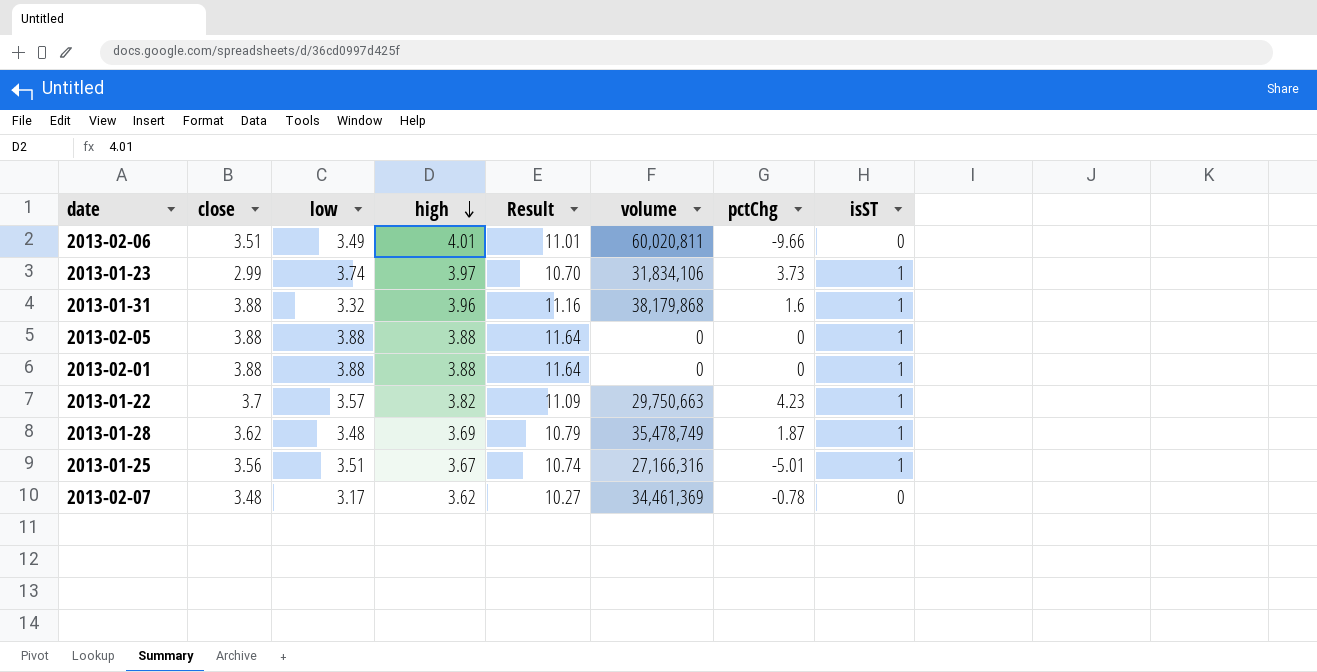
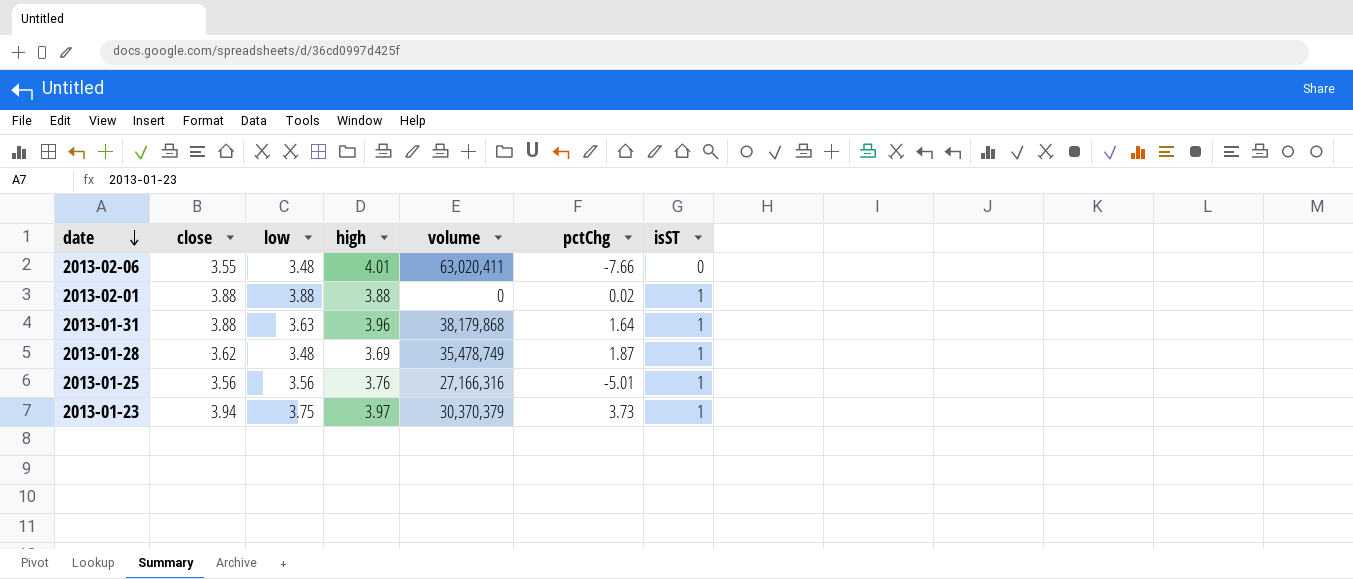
row order: high descending -> date descending
column Result | formula: [close] + [low] + [high] -> none
row 2013-02-05: 3.88 | 3.88 | 3.88 | 11.64 | 0 | 0 | 1 -> none
row 2013-01-22: 3.7 | 3.57 | 3.82 | 11.09 | 29,750,663 | 4.23 | 1 -> none
row 2013-02-07: 3.48 | 3.17 | 3.62 | 10.27 | 34,461,369 | -0.78 | 0 -> none
2013-02-06 | close: 3.51 -> 3.55
2013-02-06 | low: 3.49 -> 3.48
2013-02-06 | volume: 60,020,811 -> 63,020,411
2013-02-06 | pctChg: -9.66 -> -7.66
2013-02-01 | pctChg: 0 -> 0.02
2013-01-31 | low: 3.32 -> 3.63
2013-01-31 | pctChg: 1.6 -> 1.64
2013-01-25 | low: 3.51 -> 3.56
2013-01-25 | high: 3.67 -> 3.76
2013-01-23 | close: 2.99 -> 3.94
2013-01-23 | low: 3.74 -> 3.75
2013-01-23 | volume: 31,834,106 -> 30,370,379

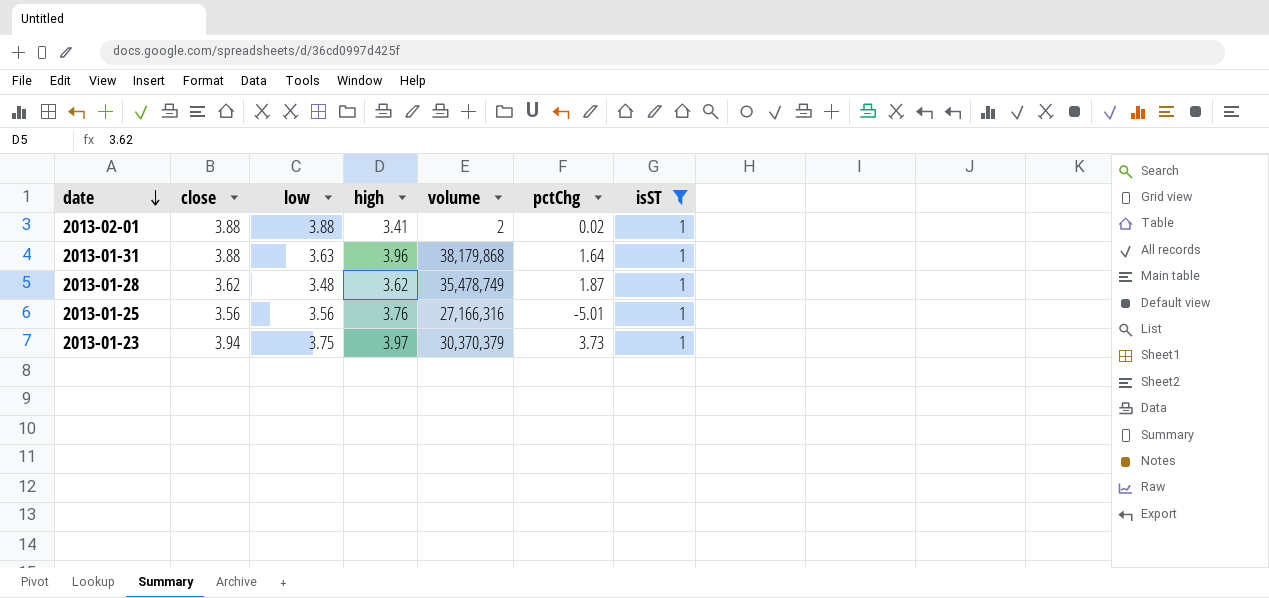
filter: none -> isST = 1
2013-02-01 | high: 3.88 -> 3.41
2013-02-01 | volume: 0 -> 2
2013-01-28 | high: 3.69 -> 3.62

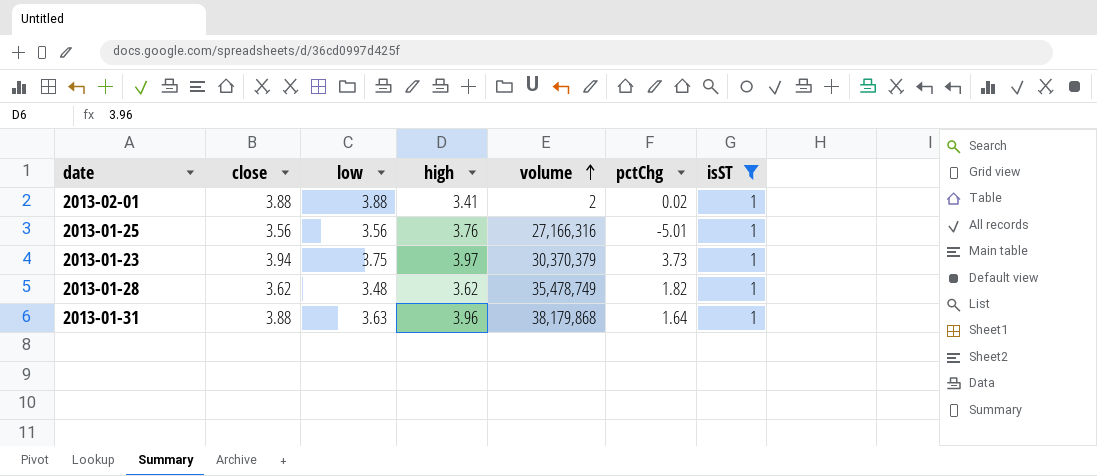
row order: date descending -> volume ascending
2013-01-28 | pctChg: 1.87 -> 1.82

